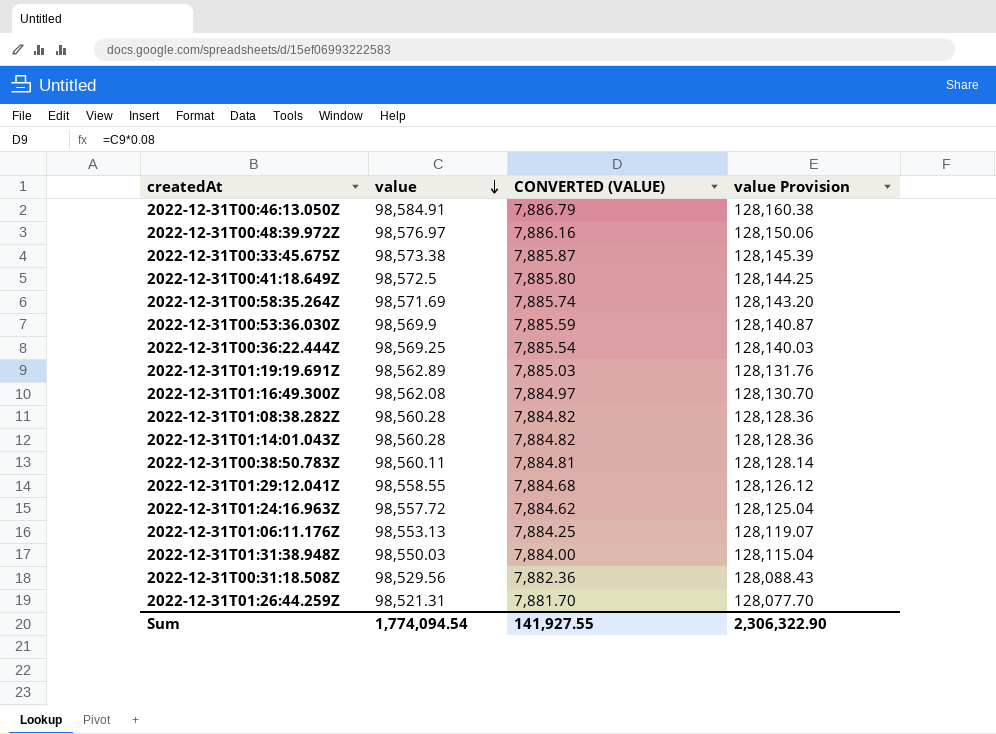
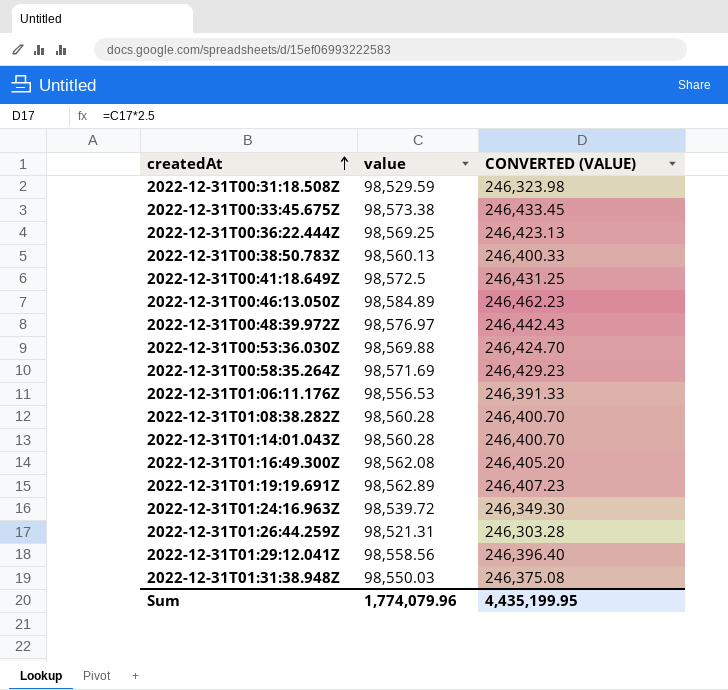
row order: value descending -> createdAt ascending
column value Provision | formula: [value] * 1.3 -> none
column CONVERTED (VALUE) | formula: [value] * 0.08 -> [value] * 2.5
2022-12-31T00:31:18.508Z | value: 98,529.56 -> 98,529.59
2022-12-31T00:38:50.783Z | value: 98,560.11 -> 98,560.13
2022-12-31T00:46:13.050Z | value: 98,584.91 -> 98,584.89
2022-12-31T00:53:36.030Z | value: 98,569.9 -> 98,569.88
2022-12-31T01:06:11.176Z | value: 98,553.13 -> 98,556.53
2022-12-31T01:24:16.963Z | value: 98,557.72 -> 98,539.72
2022-12-31T01:29:12.041Z | value: 98,558.55 -> 98,558.56
Sum | value: 1,774,094.54 -> 1,774,079.96
Sum | CONVERTED (VALUE): 141,927.55 -> 4,435,199.95

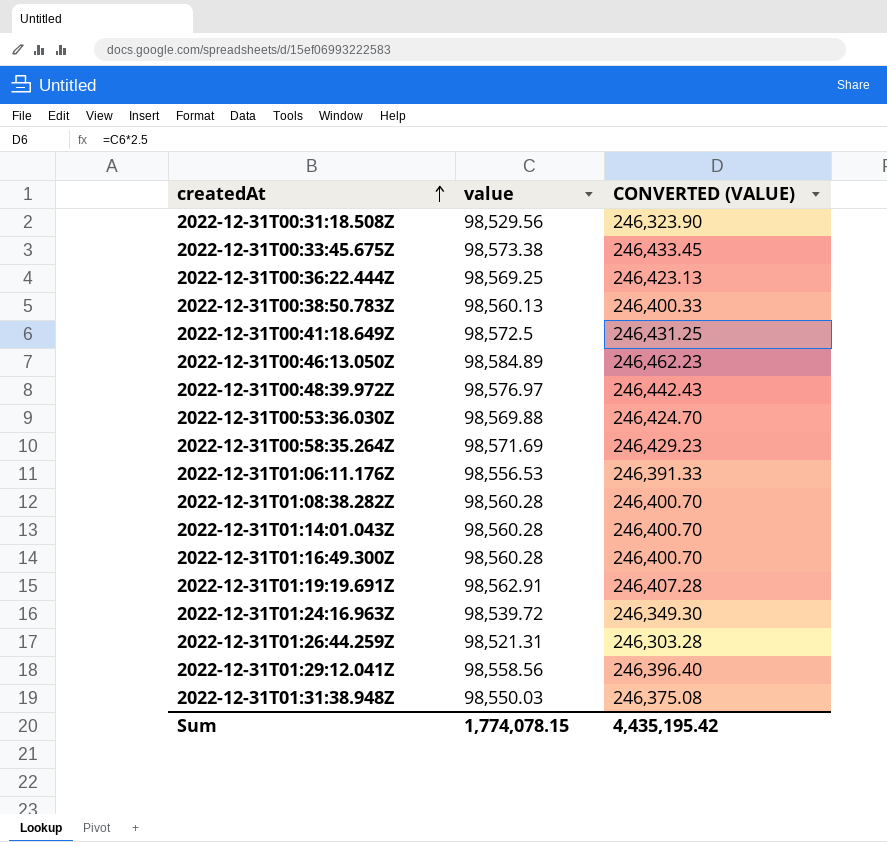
2022-12-31T00:31:18.508Z | value: 98,529.59 -> 98,529.56
2022-12-31T00:31:18.508Z | CONVERTED (VALUE): 246,323.98 -> 246,323.90
2022-12-31T01:16:49.300Z | value: 98,562.08 -> 98,560.28
2022-12-31T01:16:49.300Z | CONVERTED (VALUE): 246,405.20 -> 246,400.70
2022-12-31T01:19:19.691Z | value: 98,562.89 -> 98,562.91
2022-12-31T01:19:19.691Z | CONVERTED (VALUE): 246,407.23 -> 246,407.28
Sum | value: 1,774,079.96 -> 1,774,078.15
Sum | CONVERTED (VALUE): 4,435,199.95 -> 4,435,195.42

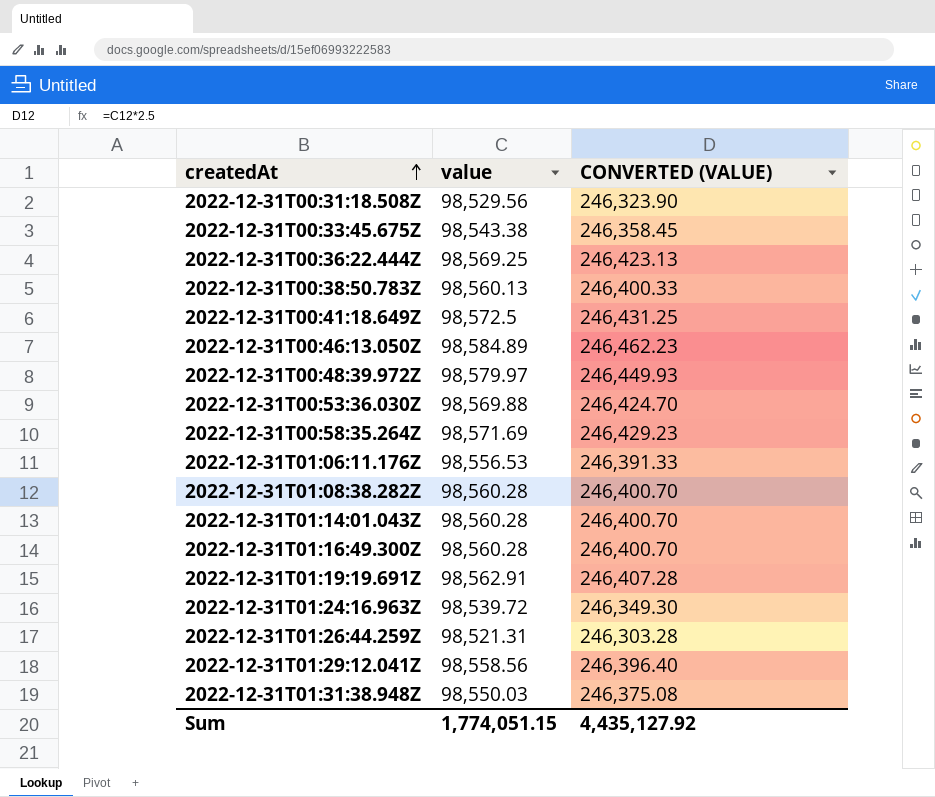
2022-12-31T00:33:45.675Z | value: 98,573.38 -> 98,543.38
2022-12-31T00:33:45.675Z | CONVERTED (VALUE): 246,433.45 -> 246,358.45
2022-12-31T00:48:39.972Z | value: 98,576.97 -> 98,579.97
2022-12-31T00:48:39.972Z | CONVERTED (VALUE): 246,442.43 -> 246,449.93
Sum | value: 1,774,078.15 -> 1,774,051.15
Sum | CONVERTED (VALUE): 4,435,195.42 -> 4,435,127.92

